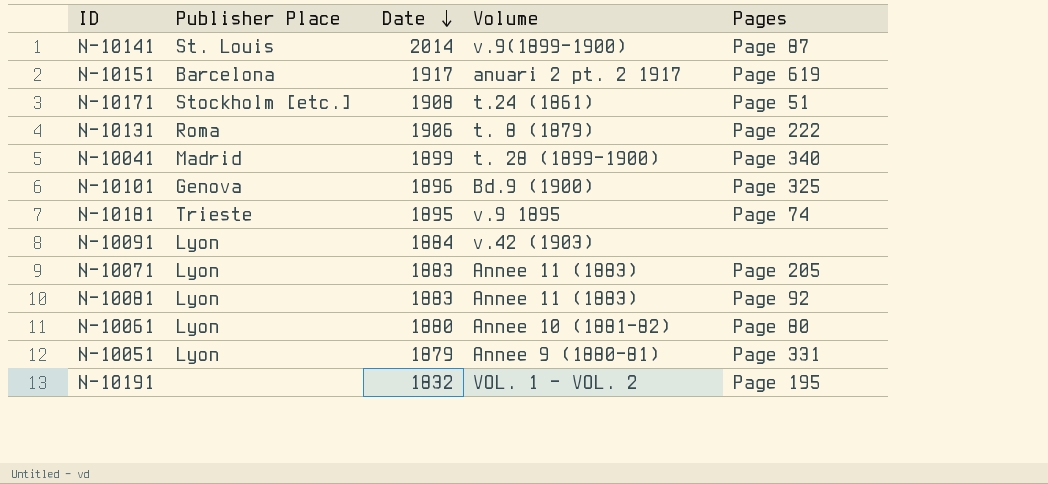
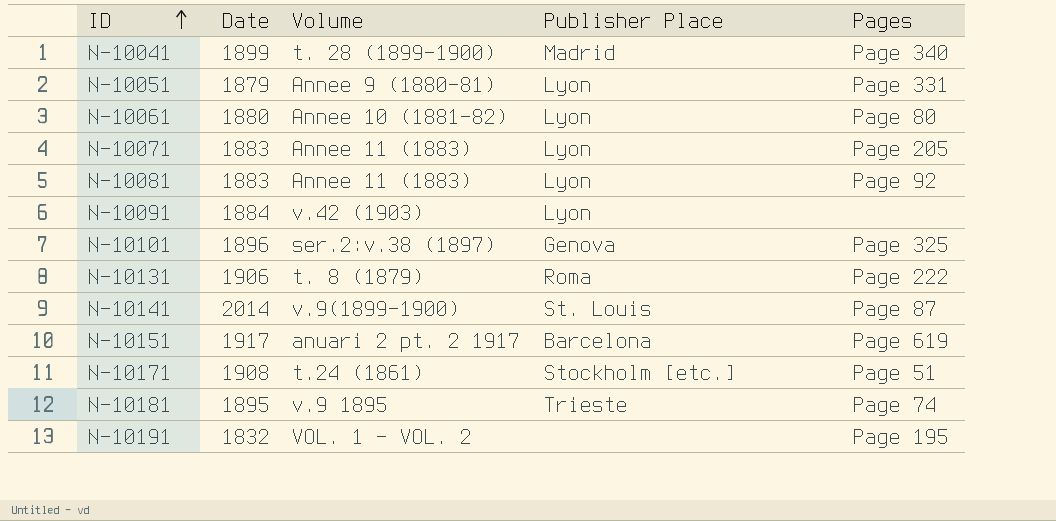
row order: Date descending -> ID ascending
column Publisher Place | position: 2 -> 4
N-10101 | Volume: Bd.9 (1900) -> ser.2:v.38 (1897)

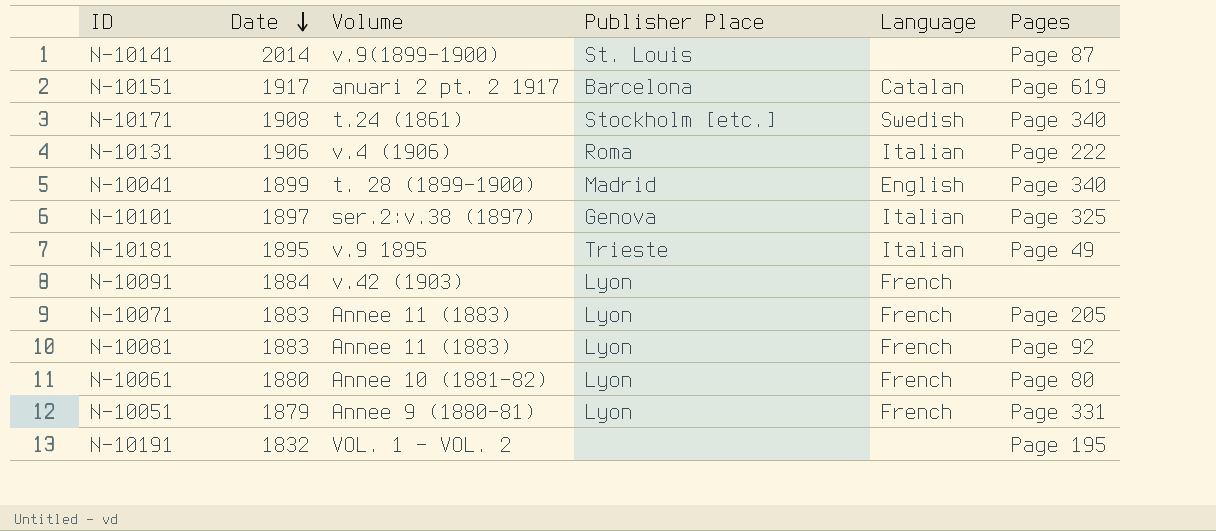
row order: ID ascending -> Date descending
column Language | position: none -> 5
N-10171 | Pages: Page 51 -> Page 340
N-10131 | Volume: t. 8 (1879) -> v.4 (1906)
N-10101 | Date: 1896 -> 1897
N-10181 | Pages: Page 74 -> Page 49

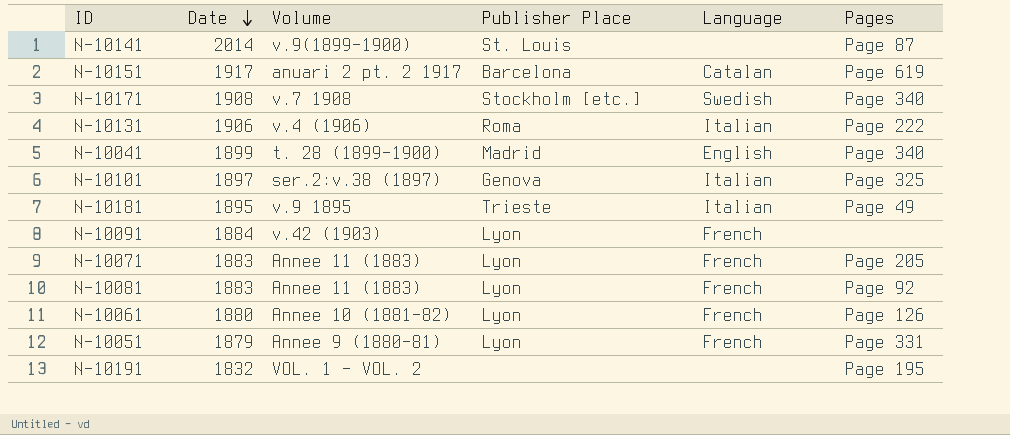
N-10171 | Volume: t.24 (1861) -> v.7 1908
N-10061 | Pages: Page 80 -> Page 126

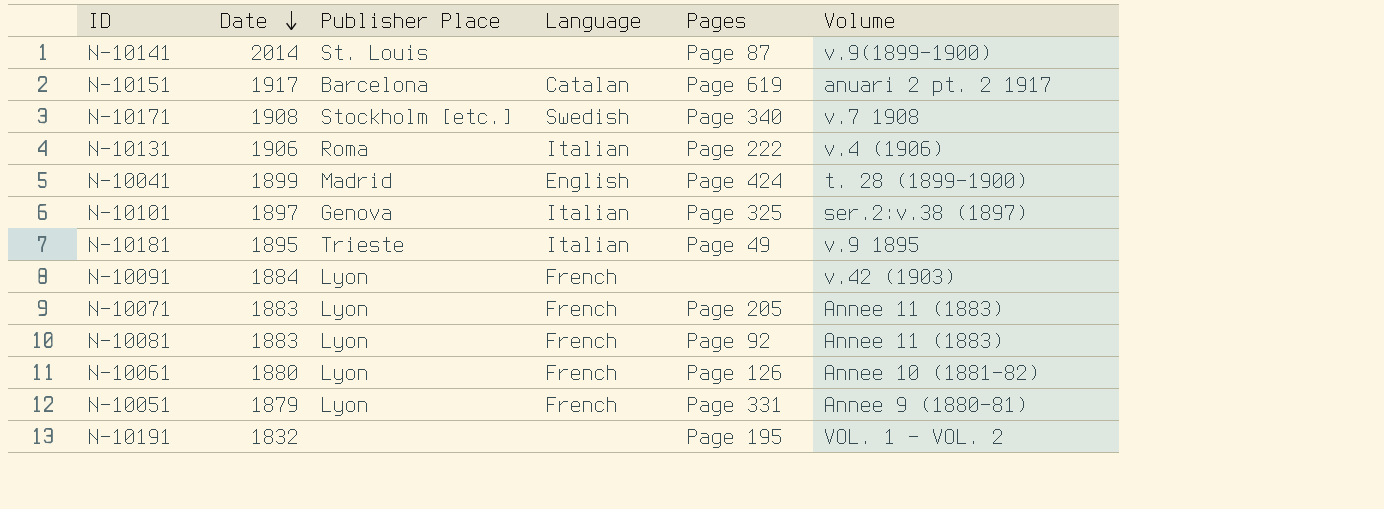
column Volume | position: 3 -> 6
N-10041 | Pages: Page 340 -> Page 424

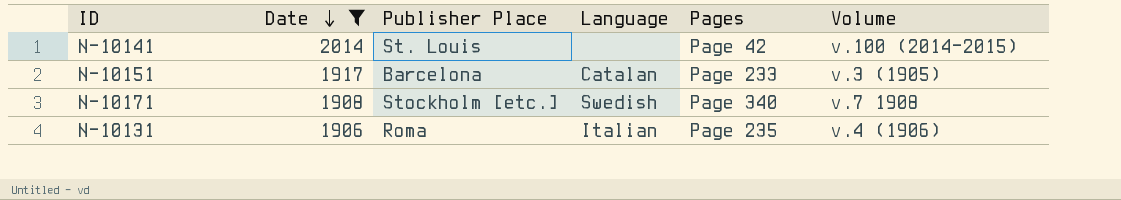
filter: none -> Date >= 1906
N-10141 | Pages: Page 87 -> Page 42
N-10141 | Volume: v.9(1899-1900) -> v.100 (2014-2015)
N-10151 | Pages: Page 619 -> Page 233
N-10151 | Volume: anuari 2 pt. 2 1917 -> v.3 (1905)
N-10131 | Pages: Page 222 -> Page 235

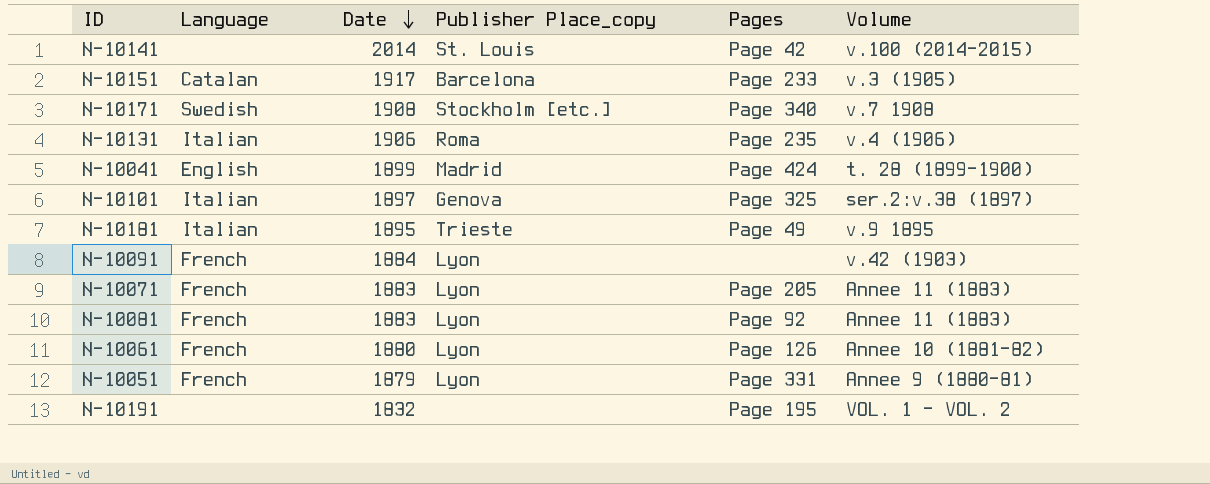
filter: Date >= 1906 -> none
column Language | position: 4 -> 2
column name: Publisher Place -> Publisher Place_copy

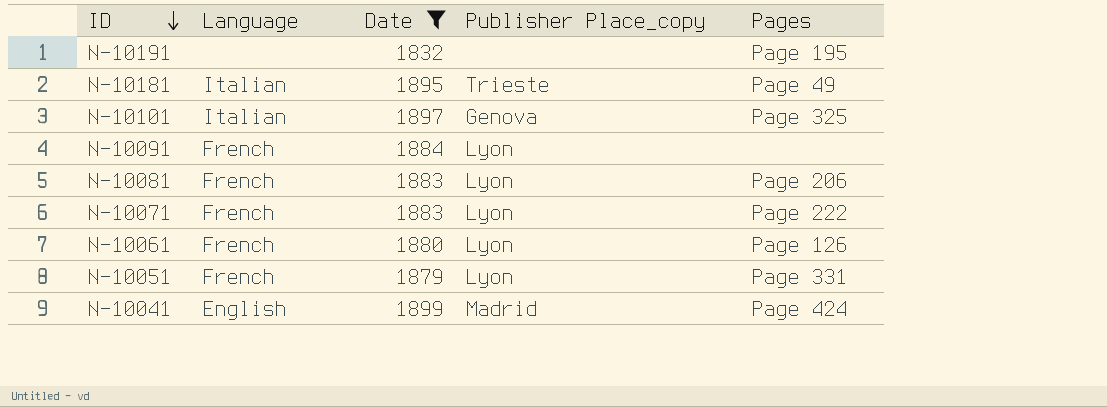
filter: none -> Date <= 1899
row order: Date descending -> ID descending
column Volume | position: 6 -> none
N-10081 | Pages: Page 92 -> Page 206
N-10071 | Pages: Page 205 -> Page 222

